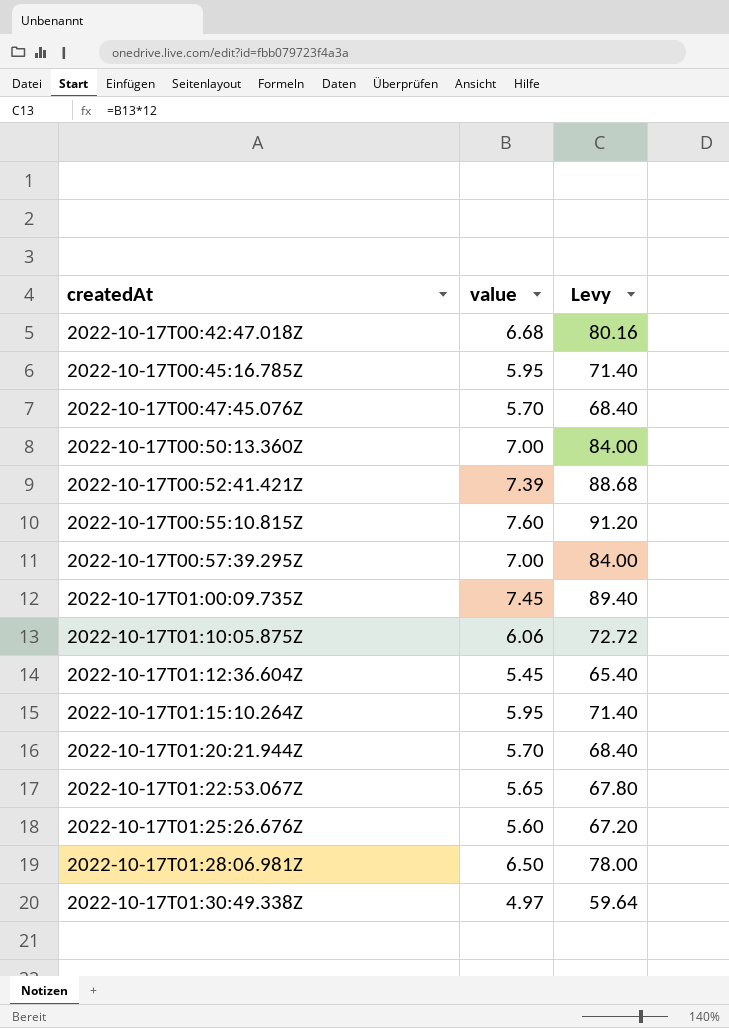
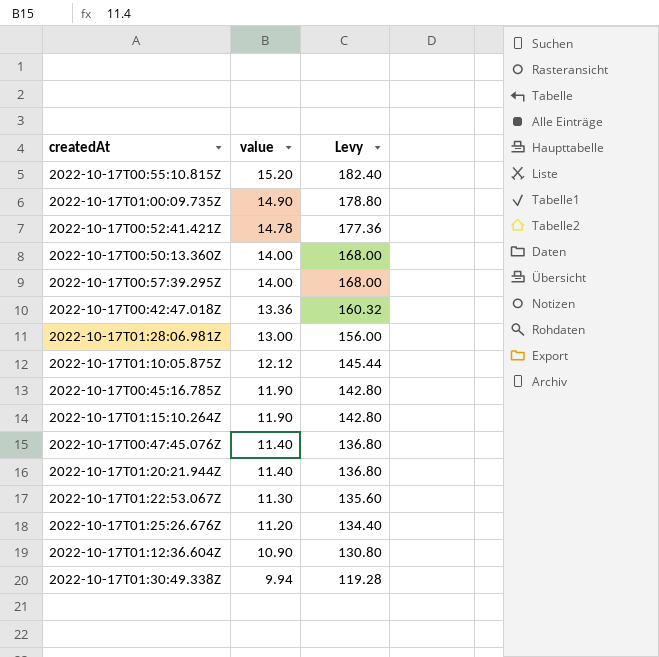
row order: createdAt ascending -> value descending
2022-10-17T00:55:10.815Z | value: 7.60 -> 15.20
2022-10-17T00:55:10.815Z | Levy: 91.20 -> 182.40
2022-10-17T01:00:09.735Z | value: 7.45 -> 14.90
2022-10-17T01:00:09.735Z | Levy: 89.40 -> 178.80
2022-10-17T00:52:41.421Z | value: 7.39 -> 14.78
2022-10-17T00:52:41.421Z | Levy: 88.68 -> 177.36
2022-10-17T00:50:13.360Z | value: 7.00 -> 14.00
2022-10-17T00:50:13.360Z | Levy: 84.00 -> 168.00
2022-10-17T00:57:39.295Z | value: 7.00 -> 14.00
2022-10-17T00:57:39.295Z | Levy: 84.00 -> 168.00
2022-10-17T00:42:47.018Z | value: 6.68 -> 13.36
2022-10-17T00:42:47.018Z | Levy: 80.16 -> 160.32
2022-10-17T01:28:06.981Z | value: 6.50 -> 13.00
2022-10-17T01:28:06.981Z | Levy: 78.00 -> 156.00
2022-10-17T01:10:05.875Z | value: 6.06 -> 12.12
2022-10-17T01:10:05.875Z | Levy: 72.72 -> 145.44
2022-10-17T00:45:16.785Z | value: 5.95 -> 11.90
2022-10-17T00:45:16.785Z | Levy: 71.40 -> 142.80
2022-10-17T01:15:10.264Z | value: 5.95 -> 11.90
2022-10-17T01:15:10.264Z | Levy: 71.40 -> 142.80
2022-10-17T00:47:45.076Z | value: 5.70 -> 11.40
2022-10-17T00:47:45.076Z | Levy: 68.40 -> 136.80
2022-10-17T01:20:21.944Z | value: 5.70 -> 11.40
2022-10-17T01:20:21.944Z | Levy: 68.40 -> 136.80
2022-10-17T01:22:53.067Z | value: 5.65 -> 11.30
2022-10-17T01:22:53.067Z | Levy: 67.80 -> 135.60
2022-10-17T01:25:26.676Z | value: 5.60 -> 11.20
2022-10-17T01:25:26.676Z | Levy: 67.20 -> 134.40
2022-10-17T01:12:36.604Z | value: 5.45 -> 10.90
2022-10-17T01:12:36.604Z | Levy: 65.40 -> 130.80
2022-10-17T01:30:49.338Z | value: 4.97 -> 9.94
2022-10-17T01:30:49.338Z | Levy: 59.64 -> 119.28

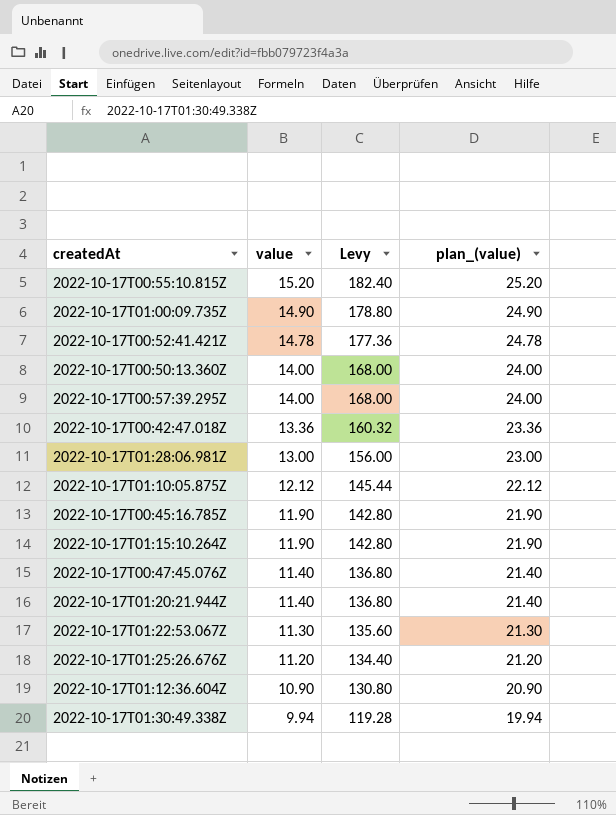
column plan_(value) | formula: none -> [value] + 10

